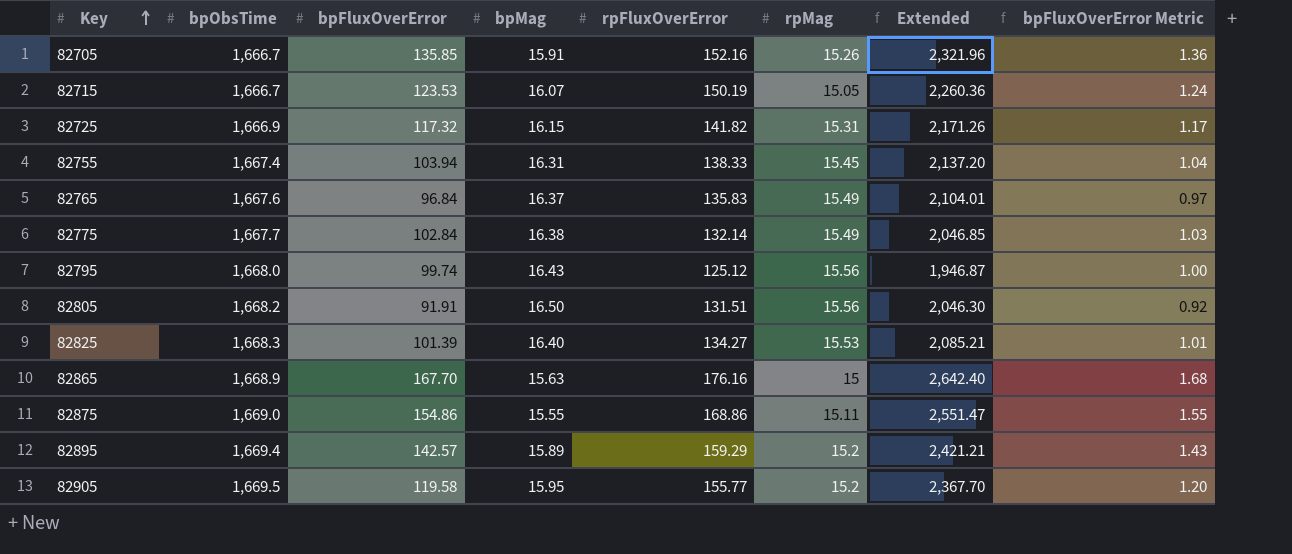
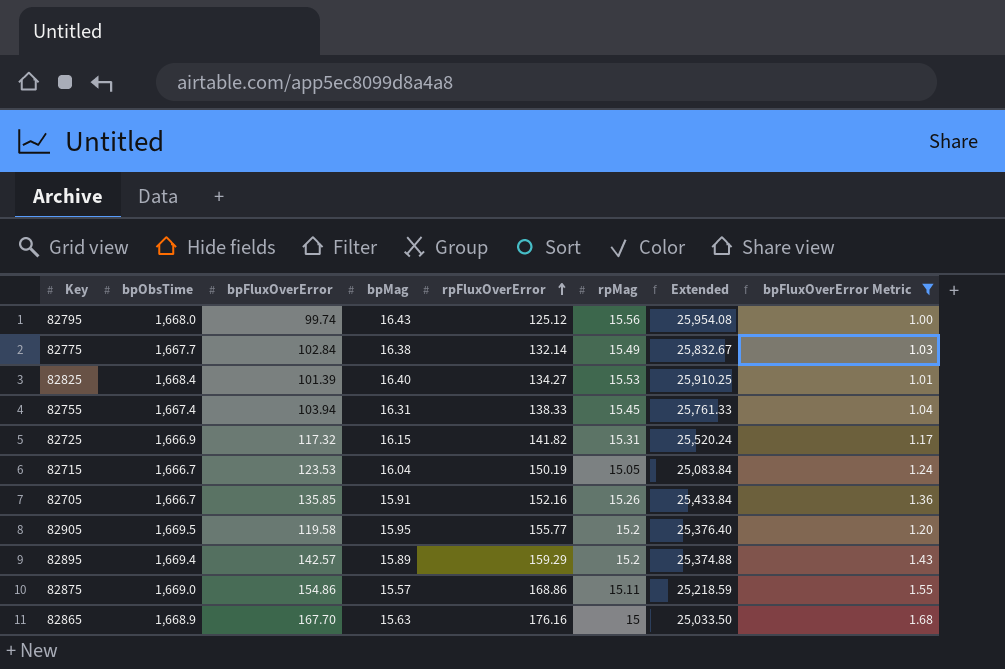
filter: none -> bpFluxOverError Metric >= 1.00
row order: Key ascending -> rpFluxOverError ascending
column Extended | formula: [rpFluxOverError] * [rpMag] -> [bpObsTime] * [rpMag]
82825 | bpObsTime: 1,668.3 -> 1,668.4
82715 | bpMag: 16.07 -> 16.04
82875 | bpMag: 15.55 -> 15.57

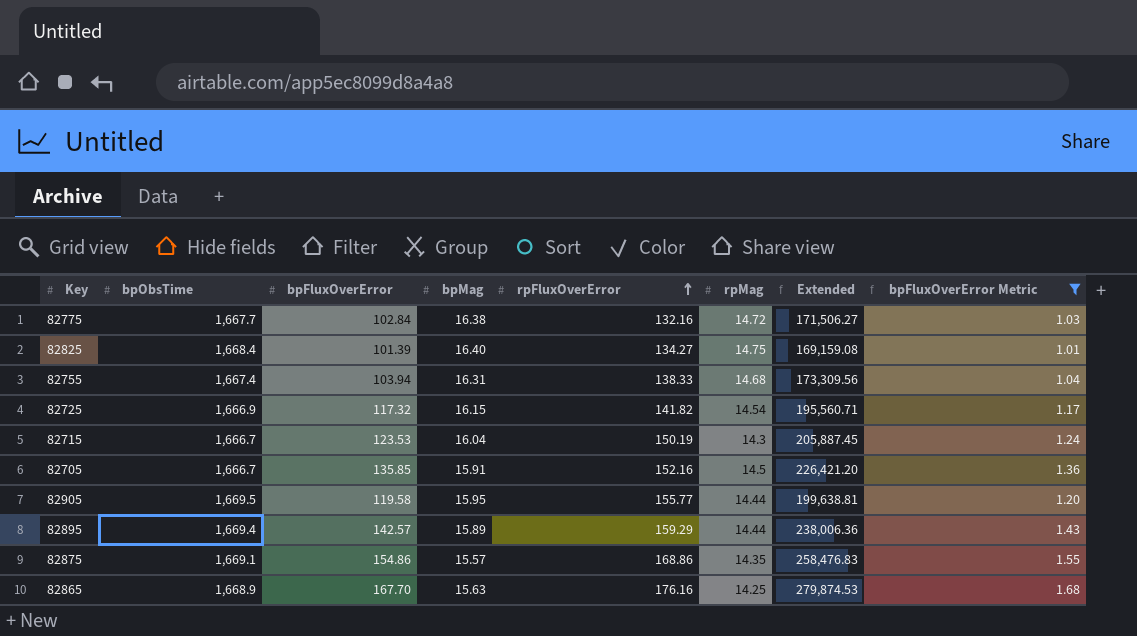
column Extended | formula: [bpObsTime] * [rpMag] -> [bpObsTime] * [bpFluxOverError]
row 82795: 1,668.0 | 99.74 | 16.43 | 125.12 | 15.56 | 25,954.08 | 1.00 -> none
82775 | rpFluxOverError: 132.14 -> 132.16
82775 | rpMag: 15.49 -> 14.72
82825 | rpMag: 15.53 -> 14.75
82755 | rpMag: 15.45 -> 14.68
82725 | rpMag: 15.31 -> 14.54
82715 | rpMag: 15.05 -> 14.3
82705 | rpMag: 15.26 -> 14.5
82905 | rpMag: 15.2 -> 14.44
82895 | rpMag: 15.2 -> 14.44
82875 | bpObsTime: 1,669.0 -> 1,669.1
82875 | rpMag: 15.11 -> 14.35
82865 | rpMag: 15 -> 14.25

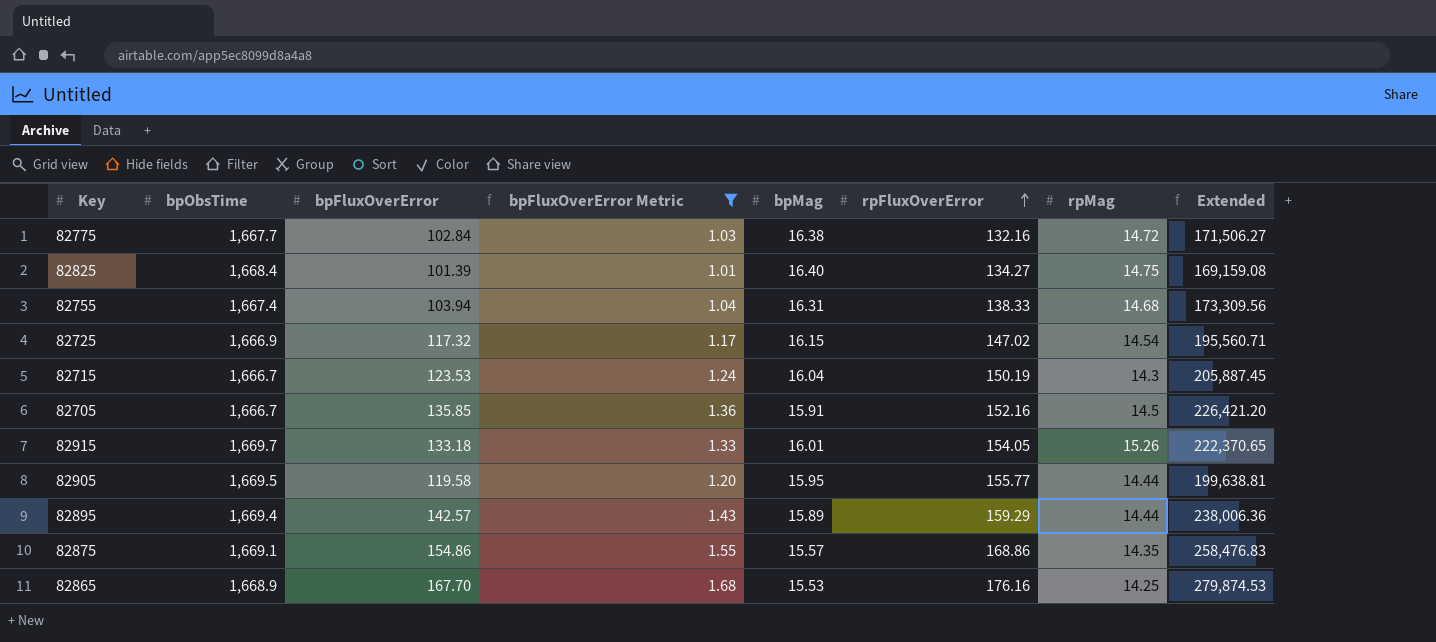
column bpFluxOverError Metric | position: 8 -> 4
82725 | rpFluxOverError: 141.82 -> 147.02
row 82915: none -> 1,669.7 | 133.18 | 1.33 | 16.01 | 154.05 | 15.26 | 222,370.65
82865 | bpMag: 15.63 -> 15.53

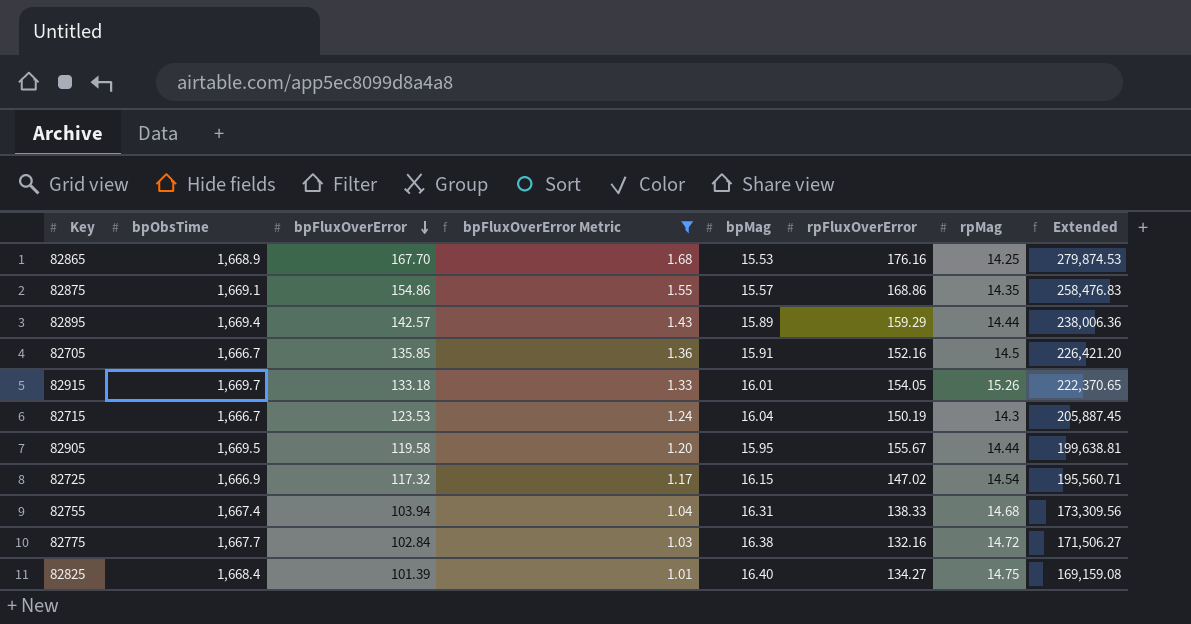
row order: rpFluxOverError ascending -> bpFluxOverError descending
82905 | rpFluxOverError: 155.77 -> 155.67

